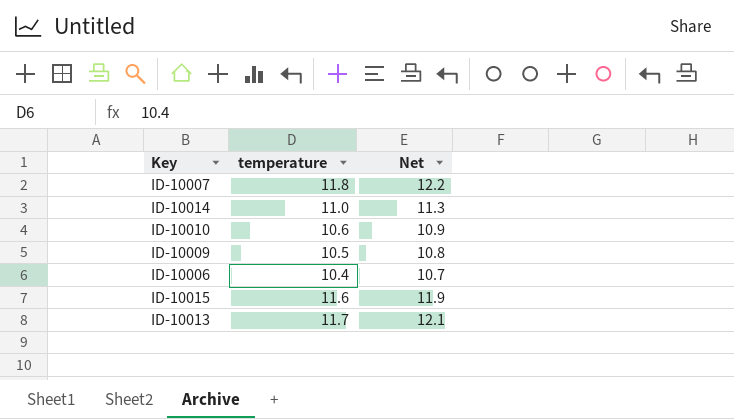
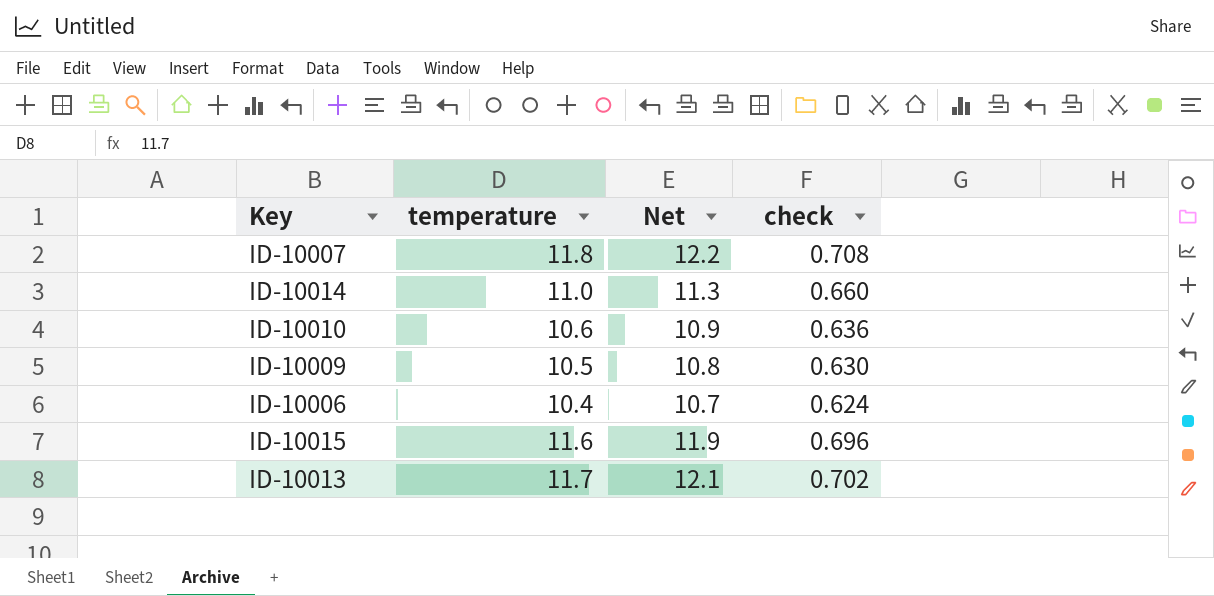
column check | formula: none -> [temperature] * 0.06

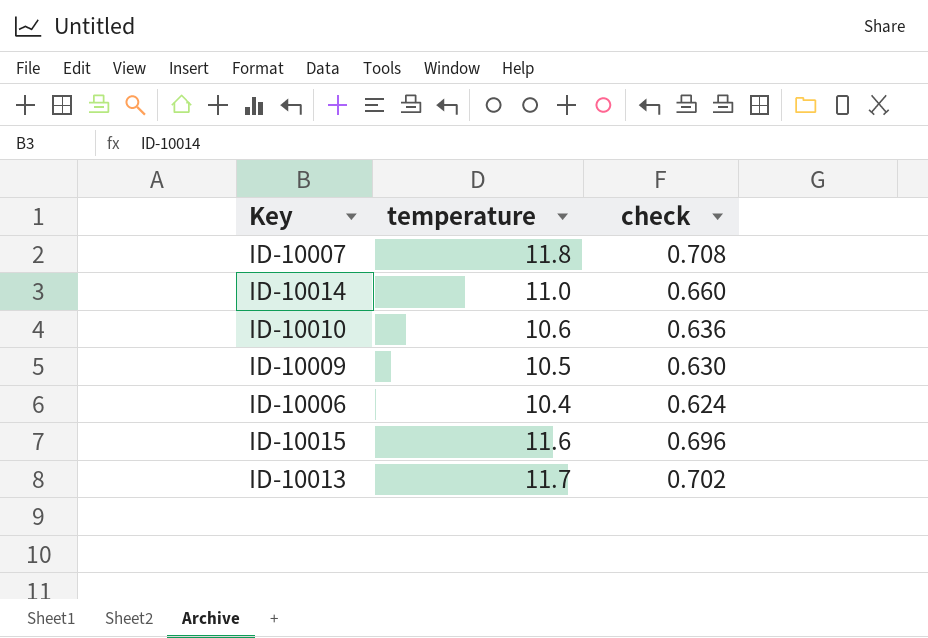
column Net | formula: [temperature] * 1.03 -> none

